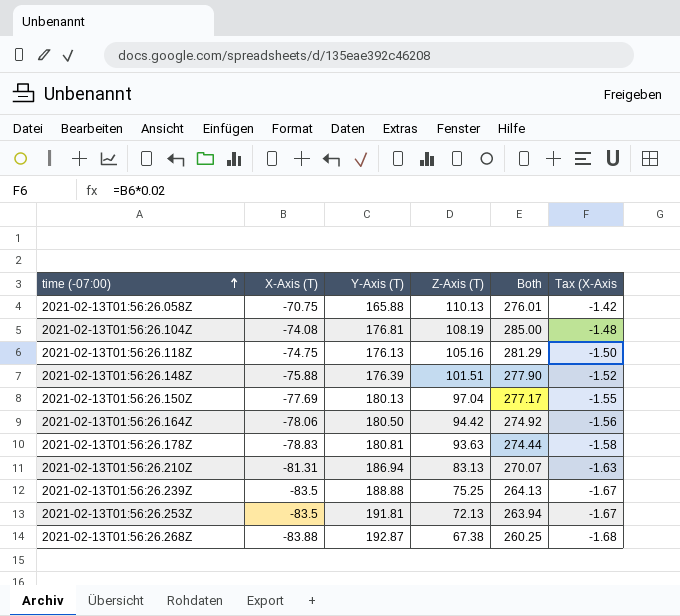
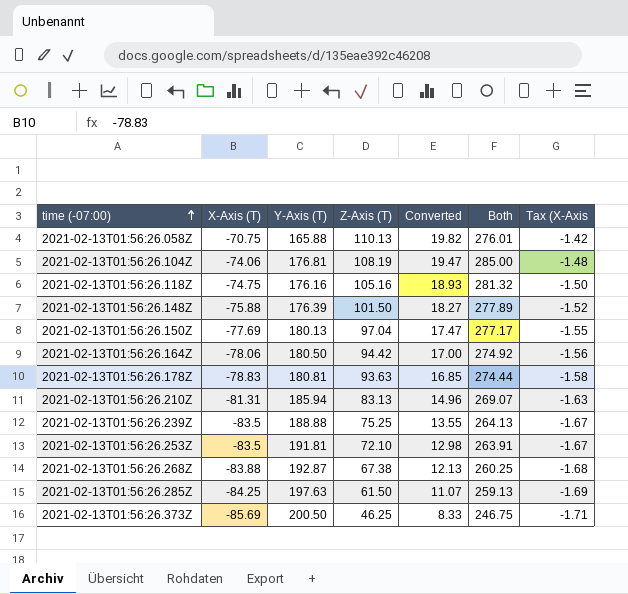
column Converted | formula: none -> [Z-Axis (T)] * 0.18
2021-02-13T01:56:26.104Z | X-Axis (T): -74.08 -> -74.06
2021-02-13T01:56:26.118Z | Y-Axis (T): 176.13 -> 176.16
2021-02-13T01:56:26.118Z | Both: 281.29 -> 281.32
2021-02-13T01:56:26.148Z | Z-Axis (T): 101.51 -> 101.50
2021-02-13T01:56:26.148Z | Both: 277.90 -> 277.89
2021-02-13T01:56:26.210Z | Y-Axis (T): 186.94 -> 185.94
2021-02-13T01:56:26.210Z | Both: 270.07 -> 269.07
2021-02-13T01:56:26.253Z | Z-Axis (T): 72.13 -> 72.10
2021-02-13T01:56:26.253Z | Both: 263.94 -> 263.91
row 2021-02-13T01:56:26.285Z: none -> -84.25 | 197.63 | 61.50 | 11.07 | 259.13 | -1.69
row 2021-02-13T01:56:26.373Z: none -> -85.69 | 200.50 | 46.25 | 8.33 | 246.75 | -1.71

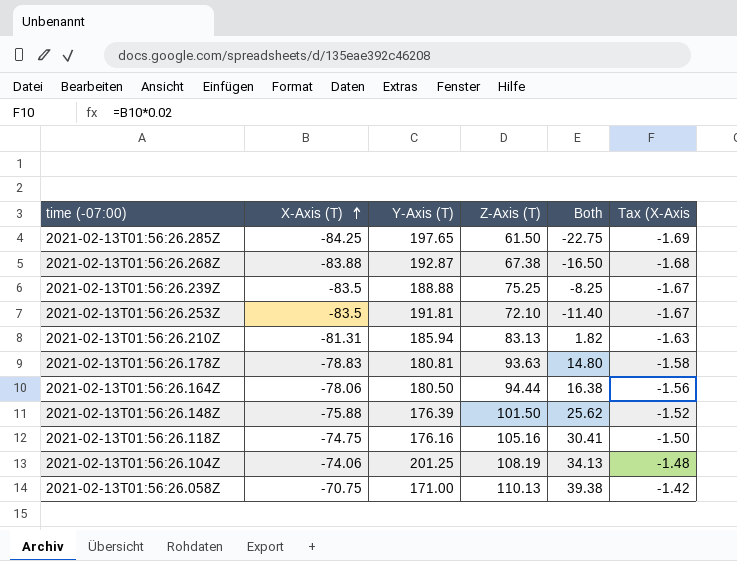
row order: time (-07:00) ascending -> X-Axis (T) ascending
column Converted | formula: [Z-Axis (T)] * 0.18 -> none
column Both | formula: [Y-Axis (T)] + [Z-Axis (T)] -> [X-Axis (T)] + [Z-Axis (T)]
row 2021-02-13T01:56:26.150Z: -77.69 | 180.13 | 97.04 | 17.47 | 277.17 | -1.55 -> none
row 2021-02-13T01:56:26.373Z: -85.69 | 200.50 | 46.25 | 8.33 | 246.75 | -1.71 -> none
2021-02-13T01:56:26.285Z | Y-Axis (T): 197.63 -> 197.65
2021-02-13T01:56:26.164Z | Z-Axis (T): 94.42 -> 94.44
2021-02-13T01:56:26.104Z | Y-Axis (T): 176.81 -> 201.25
2021-02-13T01:56:26.058Z | Y-Axis (T): 165.88 -> 171.00

